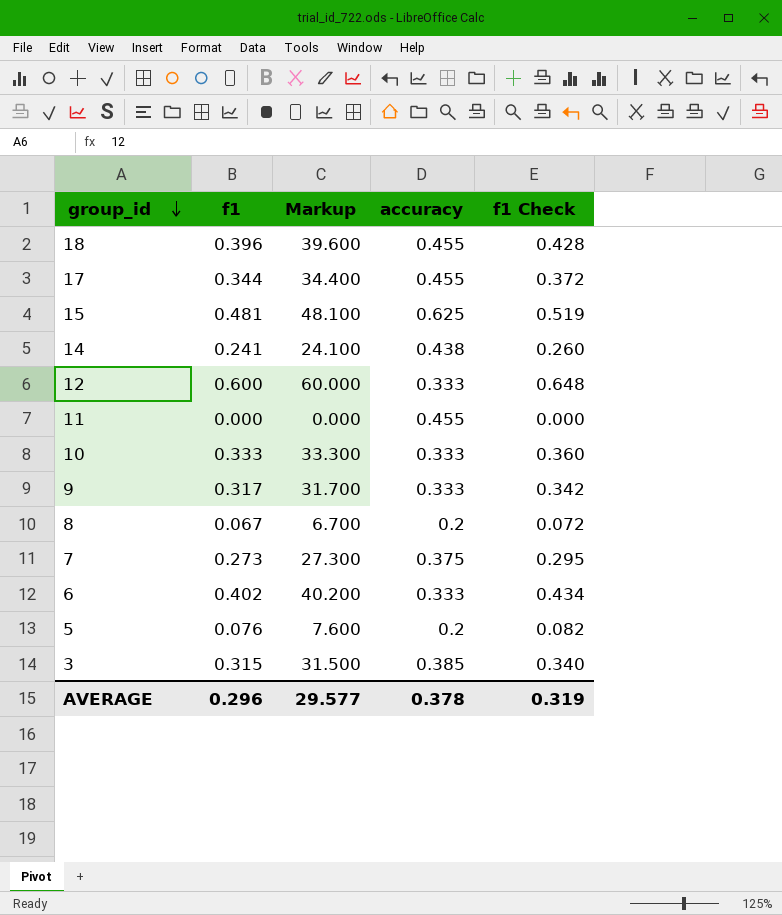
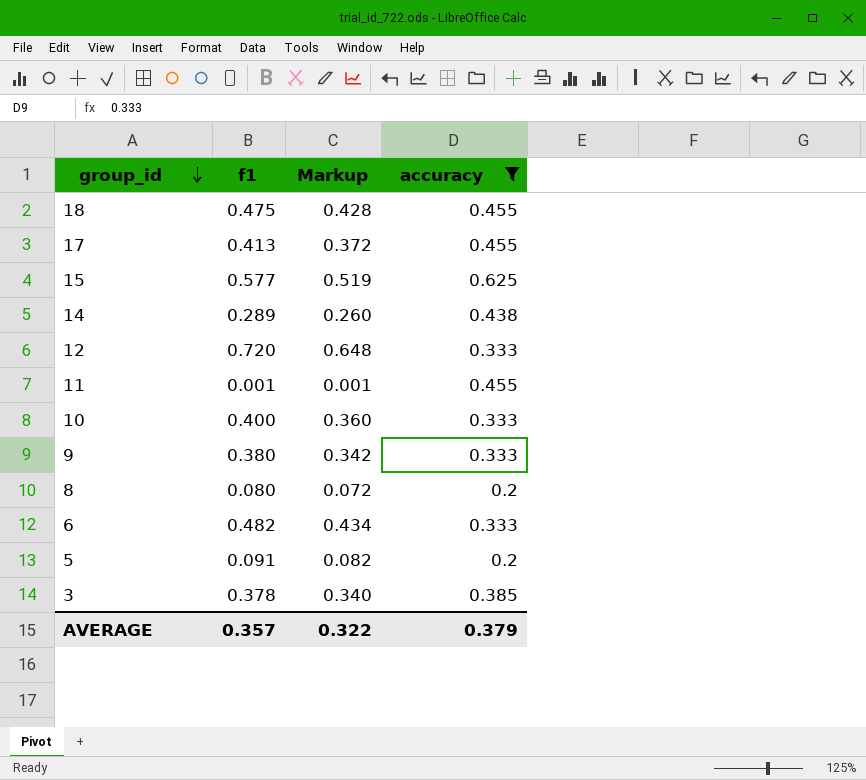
filter: none -> accuracy != 0.375
column f1 Check | formula: [f1] * 1.08 -> none
column Markup | formula: [f1] * 100 -> [f1] * 0.9
18 | f1: 0.396 -> 0.475
17 | f1: 0.344 -> 0.413
15 | f1: 0.481 -> 0.577
14 | f1: 0.241 -> 0.289
12 | f1: 0.600 -> 0.720
11 | f1: 0.000 -> 0.001
10 | f1: 0.333 -> 0.400
9 | f1: 0.317 -> 0.380
8 | f1: 0.067 -> 0.080
6 | f1: 0.402 -> 0.482
5 | f1: 0.076 -> 0.091
3 | f1: 0.315 -> 0.378
AVERAGE | f1: 0.296 -> 0.357
AVERAGE | Markup: 29.577 -> 0.322
AVERAGE | accuracy: 0.378 -> 0.379

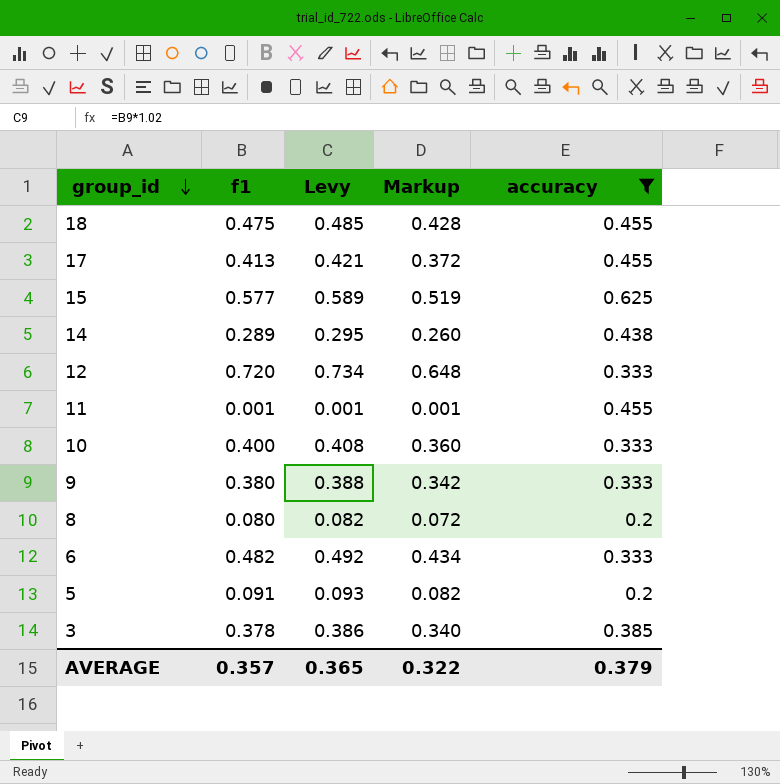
column Levy | formula: none -> [f1] * 1.02

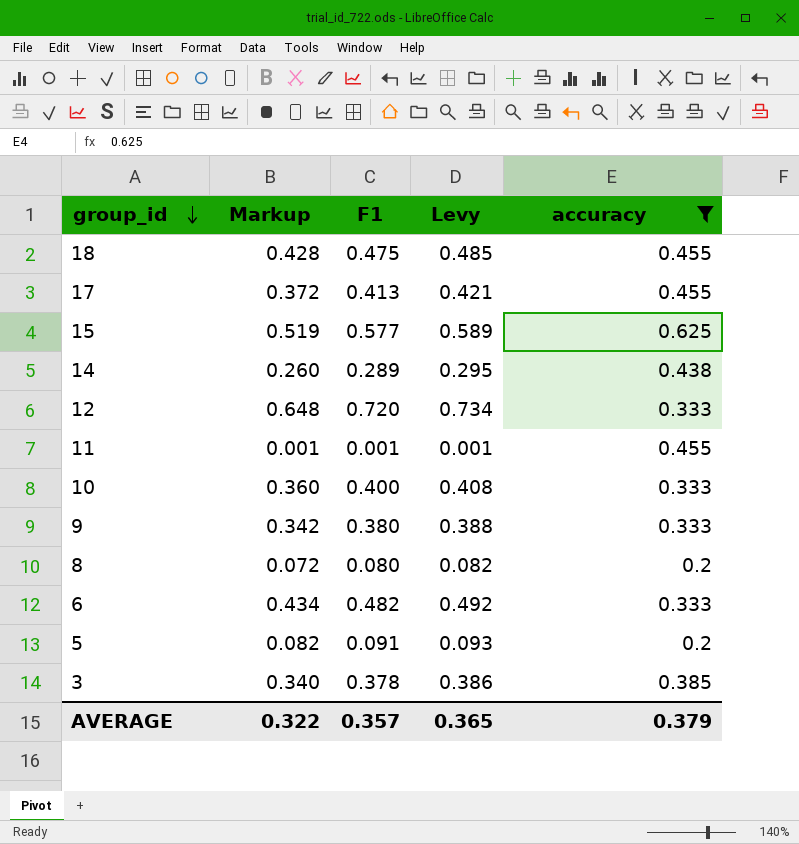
column Markup | position: 4 -> 2
column name: f1 -> F1

